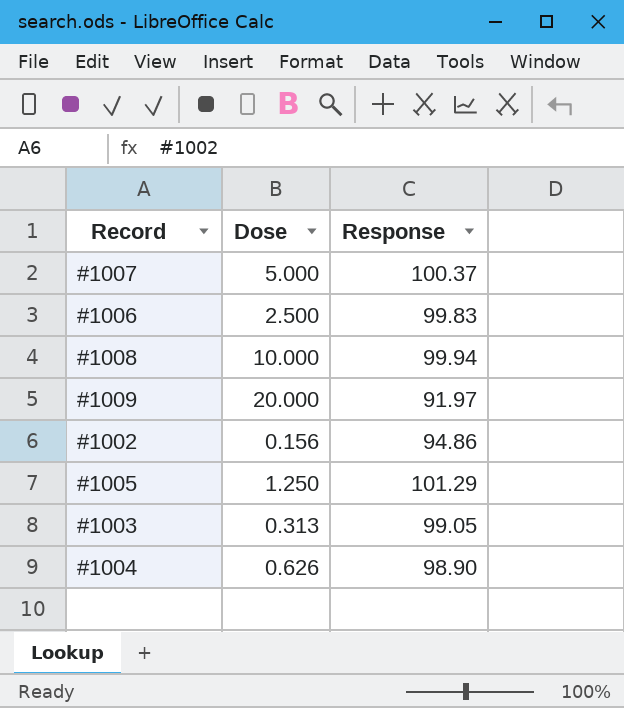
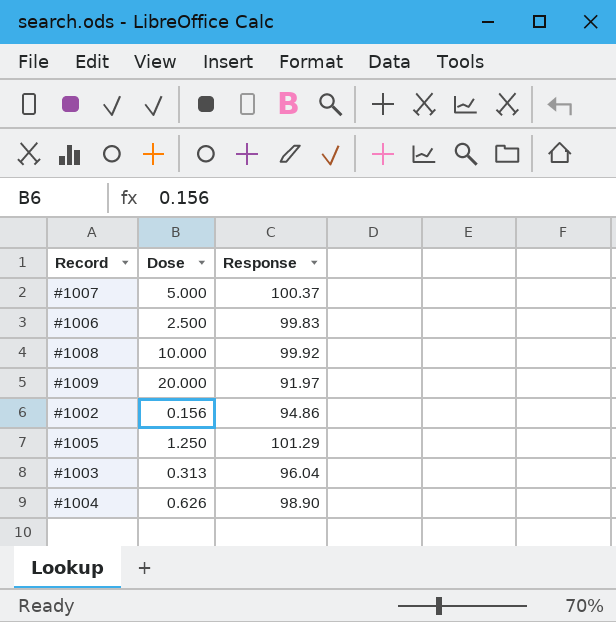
#1008 | Response: 99.94 -> 99.92
#1003 | Response: 99.05 -> 96.04

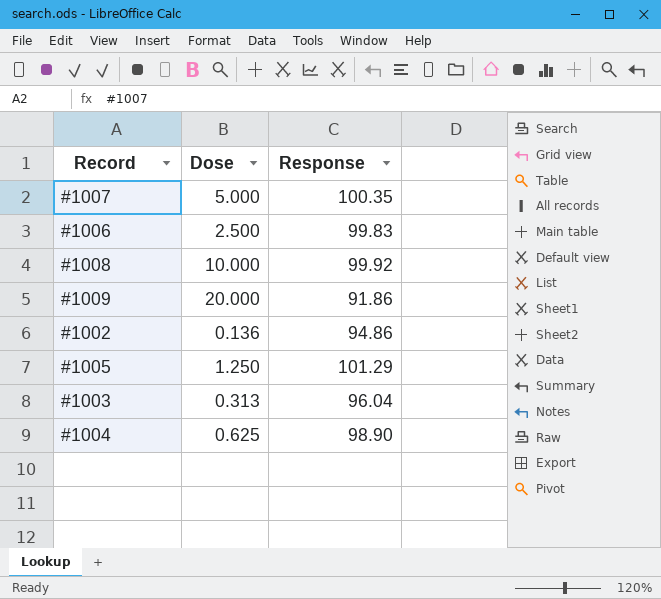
#1007 | Response: 100.37 -> 100.35
#1009 | Response: 91.97 -> 91.86
#1002 | Dose: 0.156 -> 0.136
#1004 | Dose: 0.626 -> 0.625

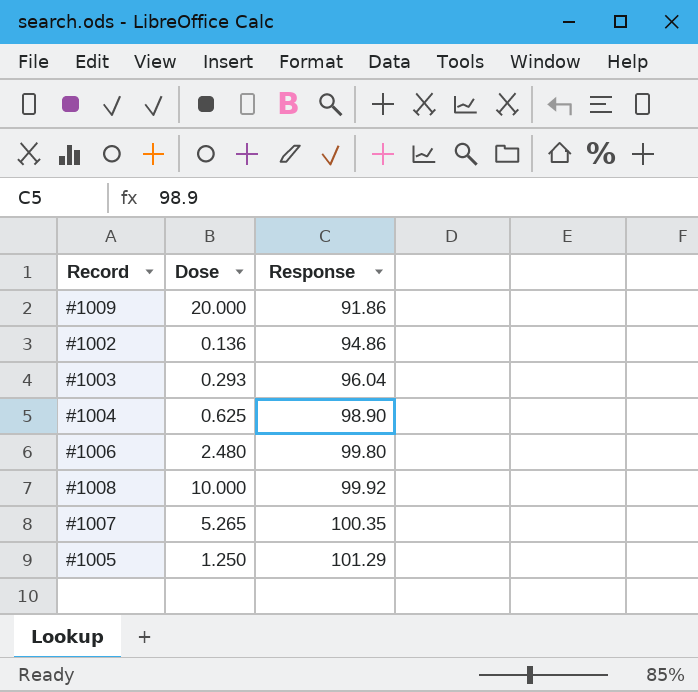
row order: none -> Response ascending
#1003 | Dose: 0.313 -> 0.293
#1006 | Dose: 2.500 -> 2.480
#1006 | Response: 99.83 -> 99.80
#1007 | Dose: 5.000 -> 5.265

